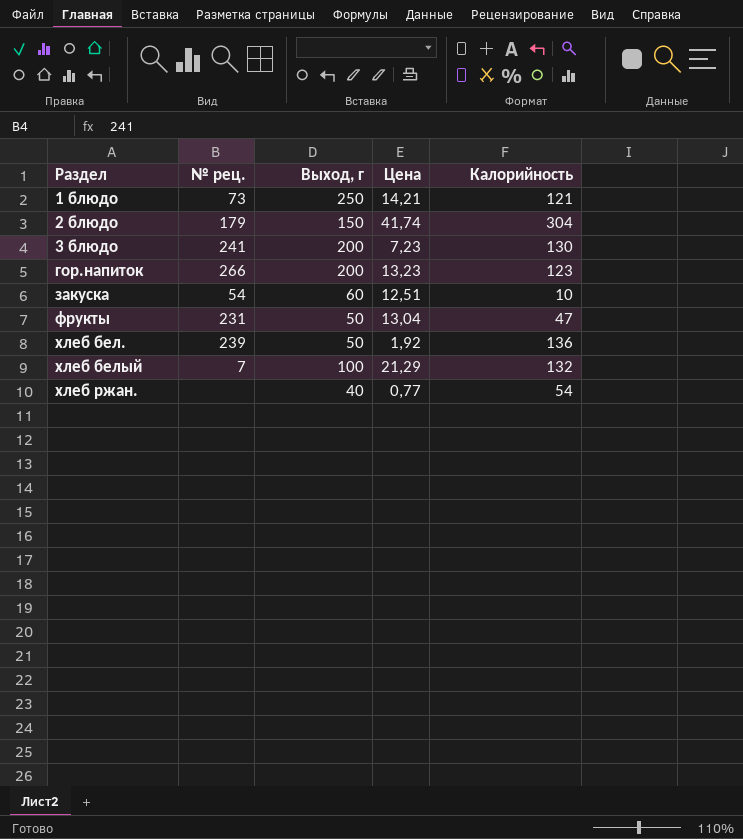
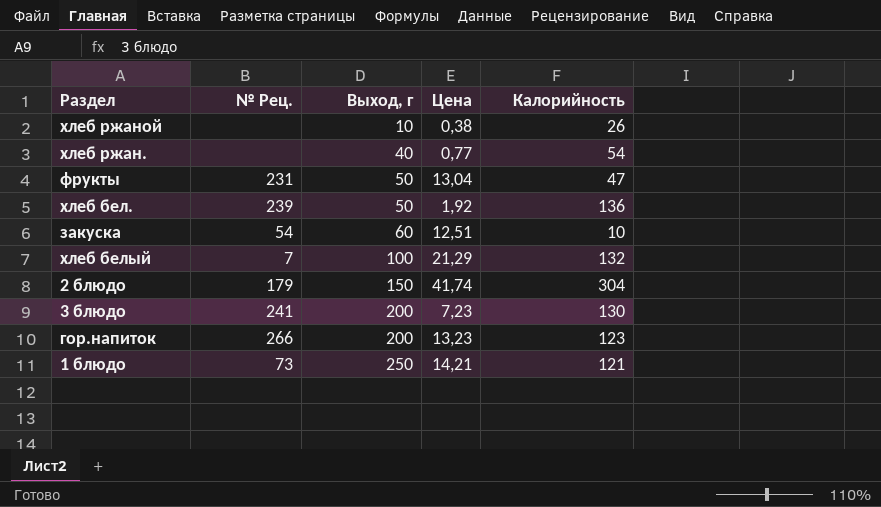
row order: Раздел ascending -> Выход, г ascending
column name: № рец. -> № Рец.
row хлеб ржаной: none -> none | 10 | 0,38 | 26

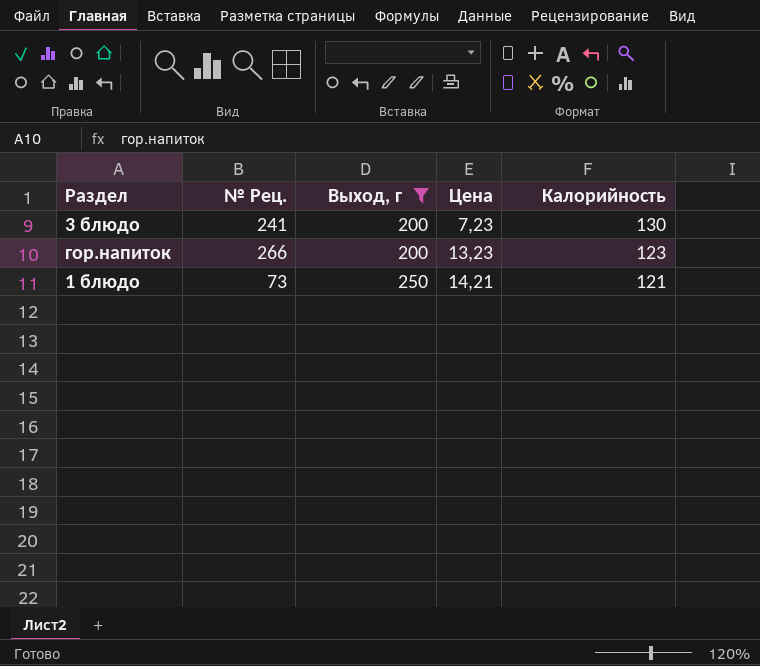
filter: none -> Выход, г >= 200

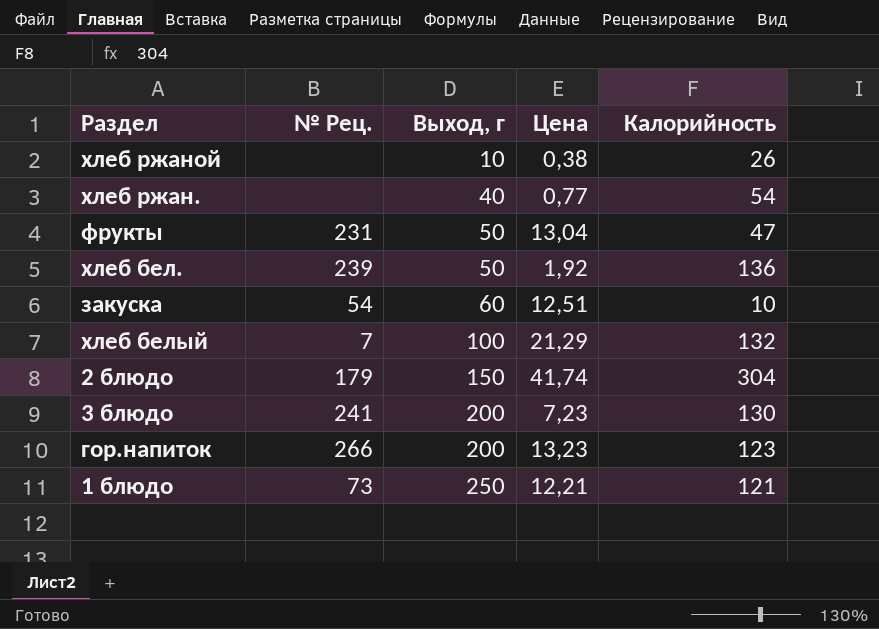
filter: Выход, г >= 200 -> none
1 блюдо | Цена: 14,21 -> 12,21

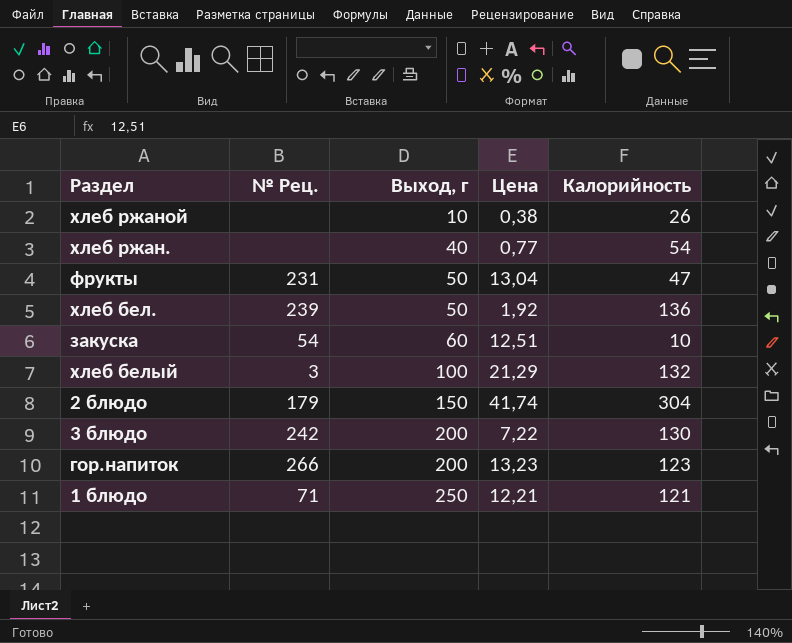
хлеб белый | № Рец.: 7 -> 3
3 блюдо | № Рец.: 241 -> 242
3 блюдо | Цена: 7,23 -> 7,22
1 блюдо | № Рец.: 73 -> 71

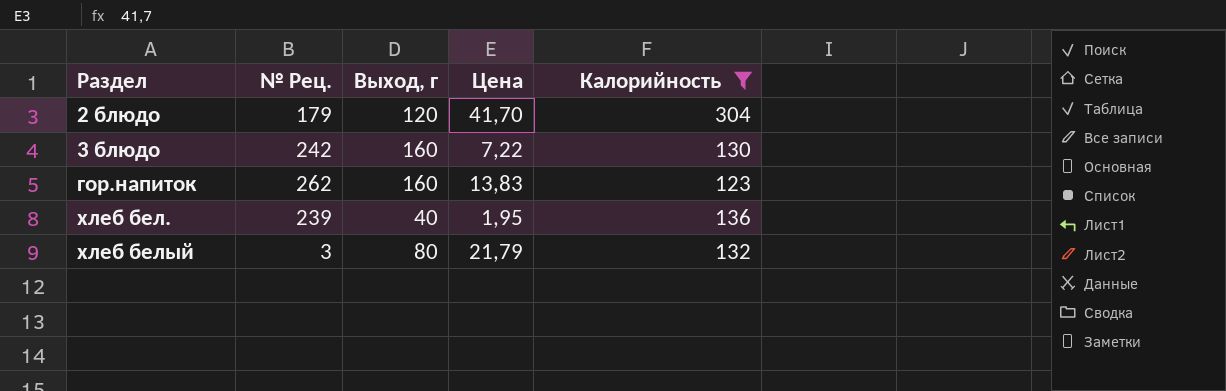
filter: none -> Калорийность >= 123
row order: Выход, г ascending -> Раздел ascending
2 блюдо | Выход, г: 150 -> 120
2 блюдо | Цена: 41,74 -> 41,70
3 блюдо | Выход, г: 200 -> 160
гор.напиток | № Рец.: 266 -> 262
гор.напиток | Выход, г: 200 -> 160
гор.напиток | Цена: 13,23 -> 13,83
хлеб бел. | Выход, г: 50 -> 40
хлеб бел. | Цена: 1,92 -> 1,95
хлеб белый | Выход, г: 100 -> 80
хлеб белый | Цена: 21,29 -> 21,79

